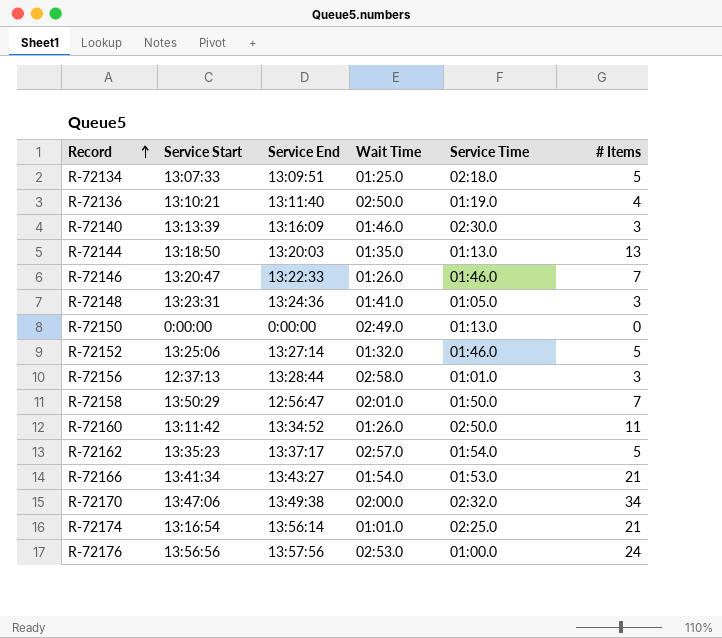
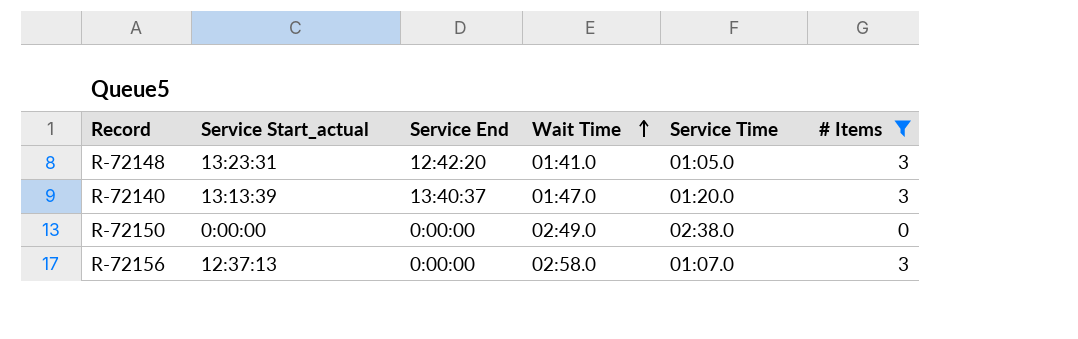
filter: none -> # Items <= 3
row order: Record ascending -> Wait Time ascending
column name: Service Start -> Service Start_actual
R-72148 | Service End: 13:24:36 -> 12:42:20
R-72140 | Service End: 13:16:09 -> 13:40:37
R-72140 | Wait Time: 01:46.0 -> 01:47.0
R-72140 | Service Time: 02:30.0 -> 01:20.0
R-72150 | Service Time: 01:13.0 -> 02:38.0
R-72156 | Service End: 13:28:44 -> 0:00:00
R-72156 | Service Time: 01:01.0 -> 01:07.0

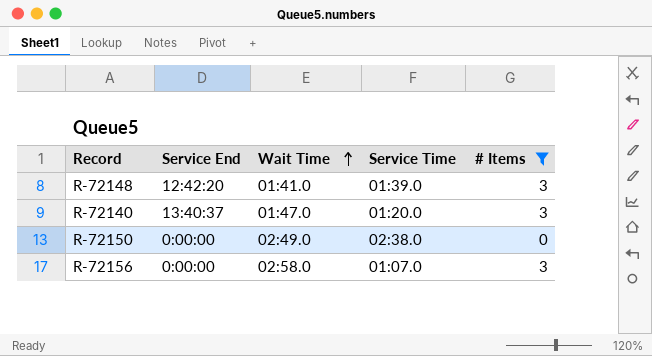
column Service Start_actual | position: 2 -> none
R-72148 | Service Time: 01:05.0 -> 01:39.0

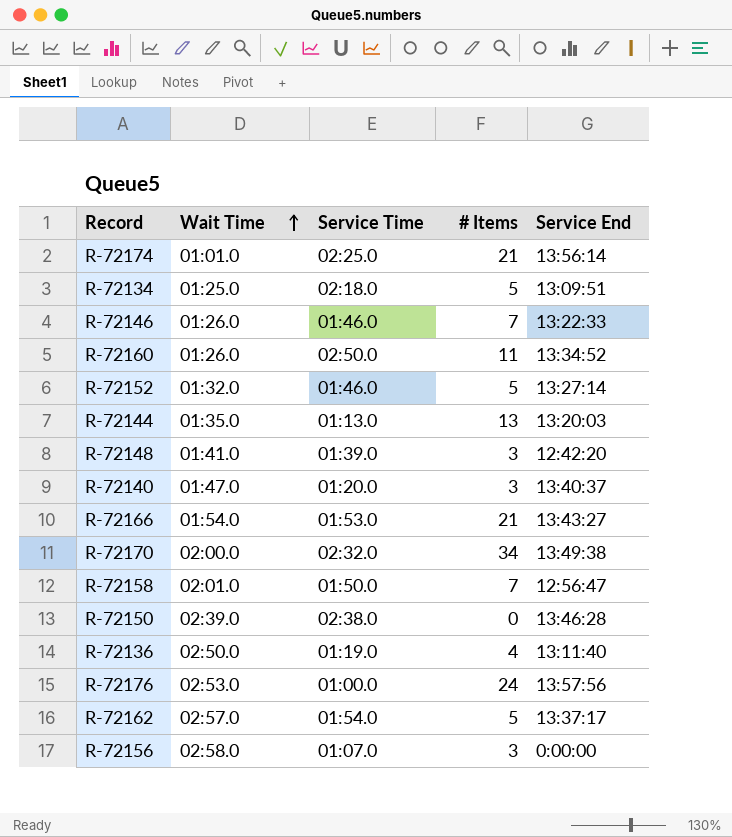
filter: # Items <= 3 -> none
column Service End | position: 2 -> 5
R-72150 | Wait Time: 02:49.0 -> 02:39.0
R-72150 | Service End: 0:00:00 -> 13:46:28

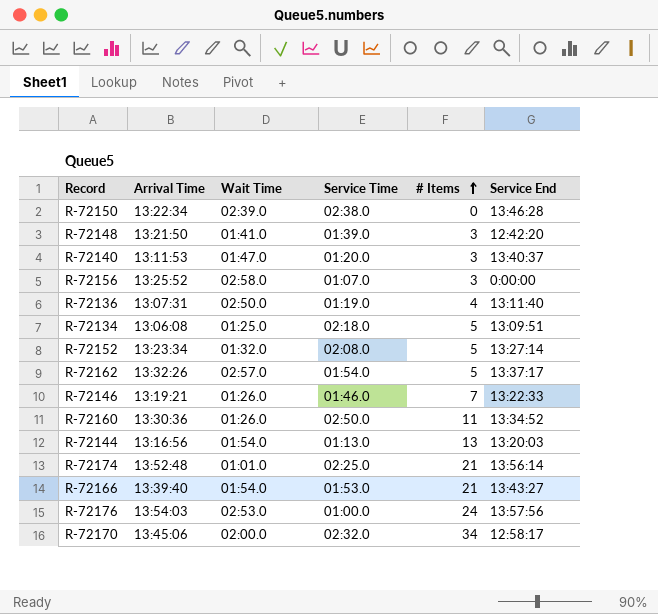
row order: Wait Time ascending -> # Items ascending
column Arrival Time | position: none -> 2
row R-72158: 02:01.0 | 01:50.0 | 7 | 12:56:47 -> none
R-72152 | Service Time: 01:46.0 -> 02:08.0
R-72144 | Wait Time: 01:35.0 -> 01:54.0
R-72170 | Service End: 13:49:38 -> 12:58:17

